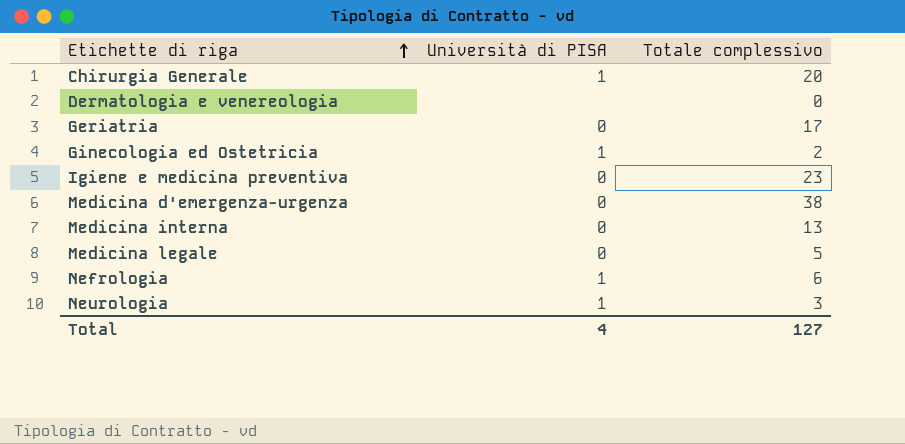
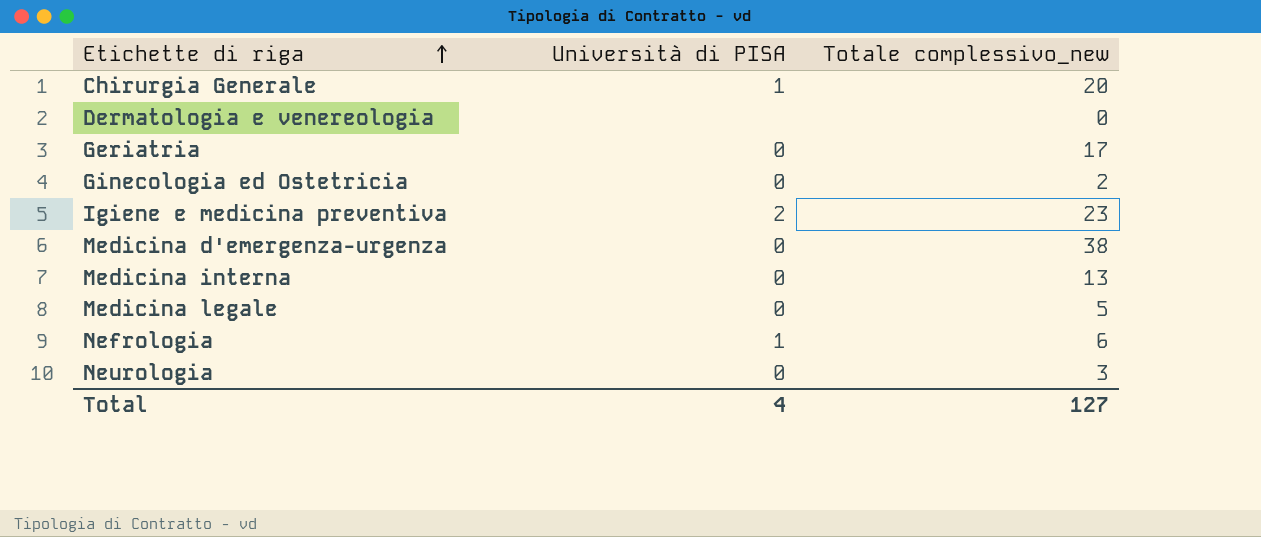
column name: Totale complessivo -> Totale complessivo_new
Ginecologia ed Ostetricia | Università di PISA: 1 -> 0
Igiene e medicina preventiva | Università di PISA: 0 -> 2
Neurologia | Università di PISA: 1 -> 0

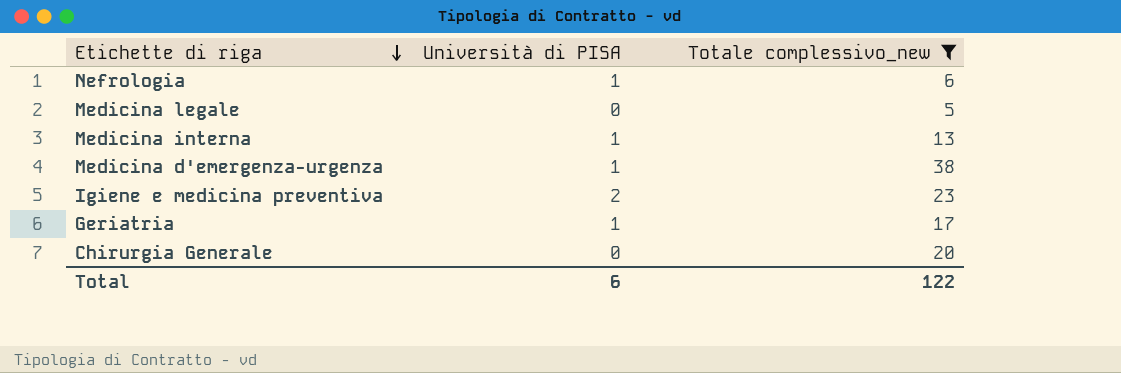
filter: none -> Totale complessivo_new >= 5
row order: Etichette di riga ascending -> Etichette di riga descending
Medicina interna | Università di PISA: 0 -> 1
Medicina d'emergenza-urgenza | Università di PISA: 0 -> 1
Geriatria | Università di PISA: 0 -> 1
Chirurgia Generale | Università di PISA: 1 -> 0
Total | Università di PISA: 4 -> 6
Total | Totale complessivo_new: 127 -> 122

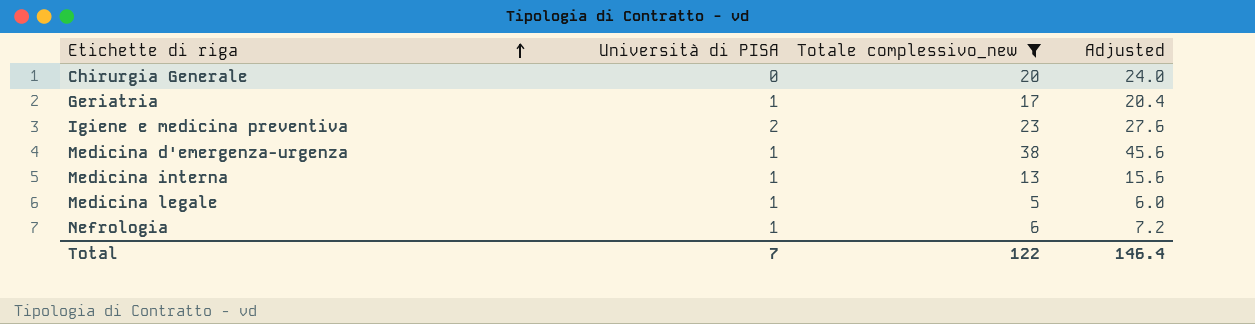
row order: Etichette di riga descending -> Etichette di riga ascending
column Adjusted | formula: none -> [Totale complessivo_new] * 1.2
Medicina legale | Università di PISA: 0 -> 1
Total | Università di PISA: 6 -> 7

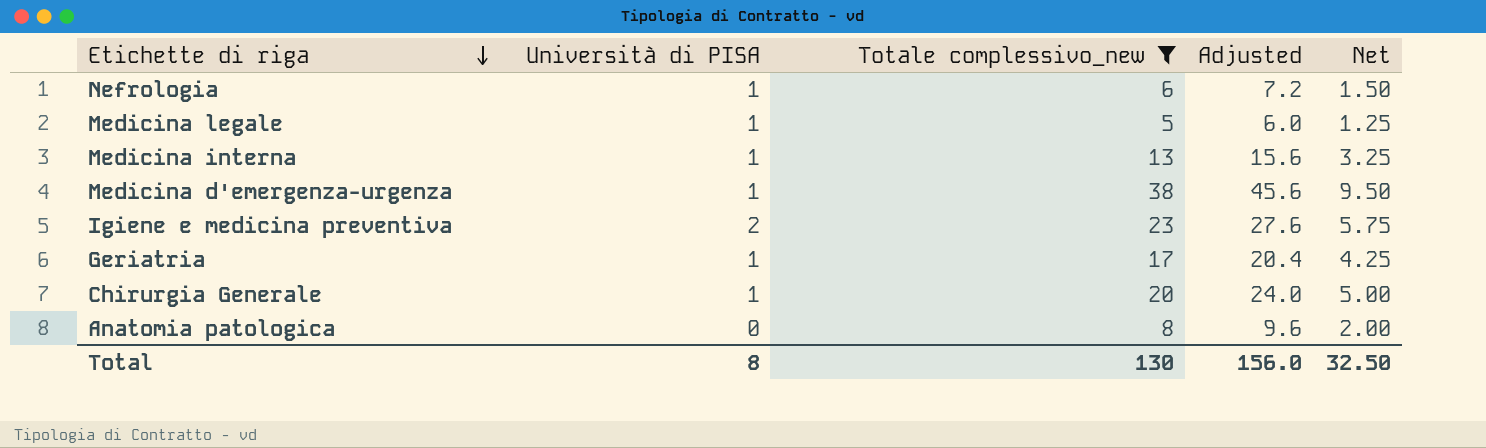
row order: Etichette di riga ascending -> Etichette di riga descending
column Net | formula: none -> [Totale complessivo_new] * 0.25
Chirurgia Generale | Università di PISA: 0 -> 1
row Anatomia patologica: none -> 0 | 8 | 9.6 | 2.00
Total | Università di PISA: 7 -> 8
Total | Totale complessivo_new: 122 -> 130
Total | Adjusted: 146.4 -> 156.0

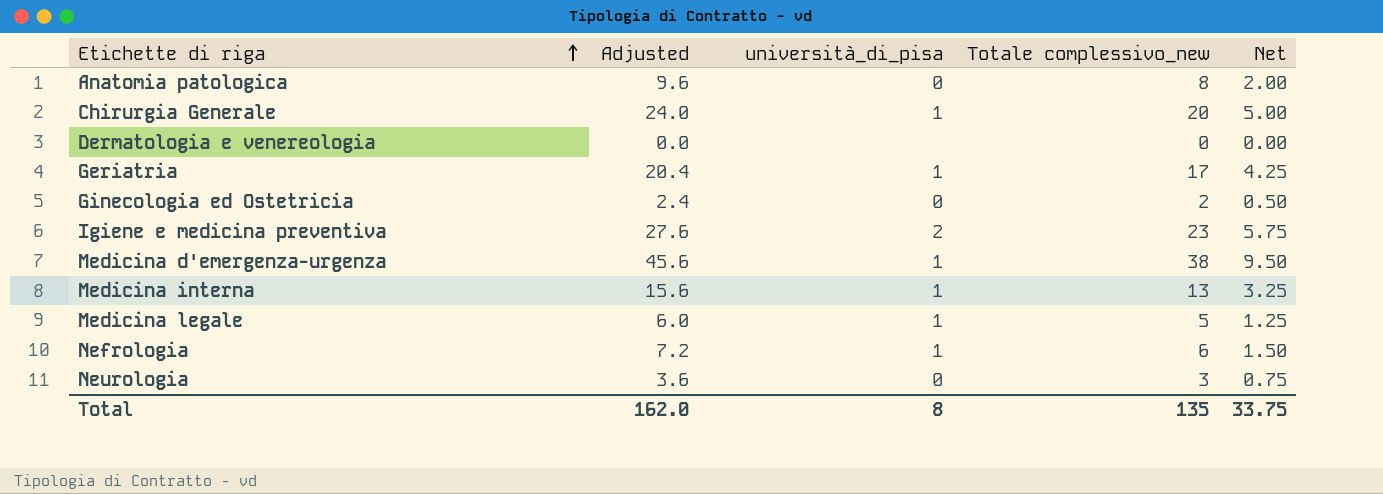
filter: Totale complessivo_new >= 5 -> none
row order: Etichette di riga descending -> Etichette di riga ascending
column Adjusted | position: 4 -> 2
column name: Università di PISA -> università_di_pisa
Total | Adjusted: 156.0 -> 162.0
Total | Totale complessivo_new: 130 -> 135
Total | Net: 32.50 -> 33.75

